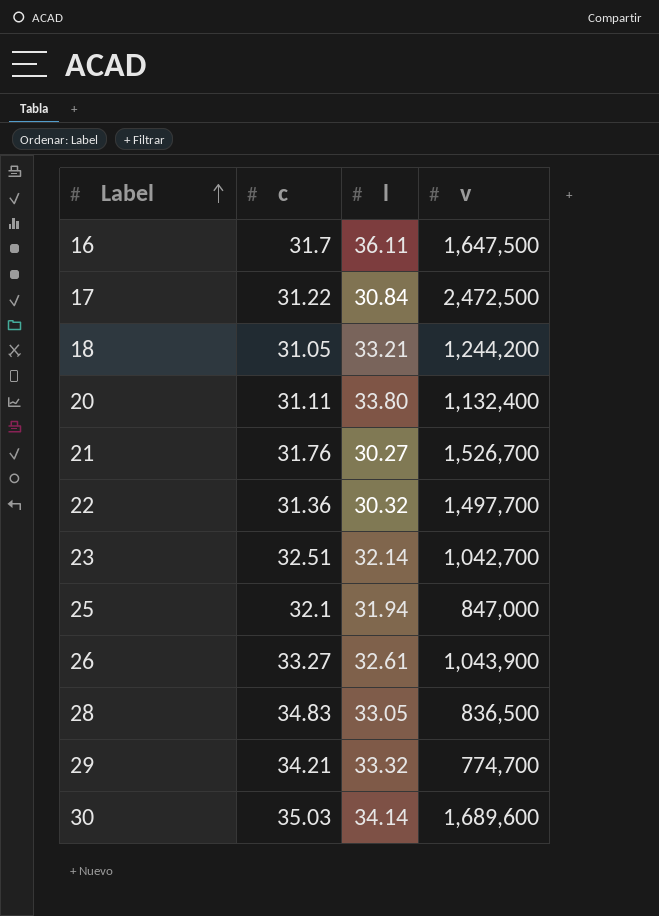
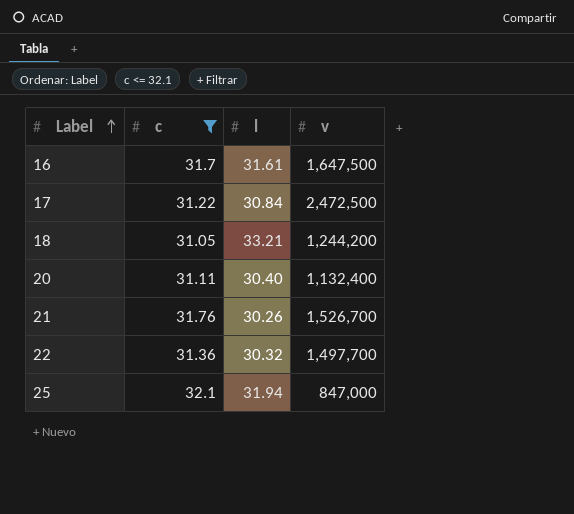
filter: none -> c <= 32.1
16 | l: 36.11 -> 31.61
20 | l: 33.80 -> 30.40
21 | l: 30.27 -> 30.26

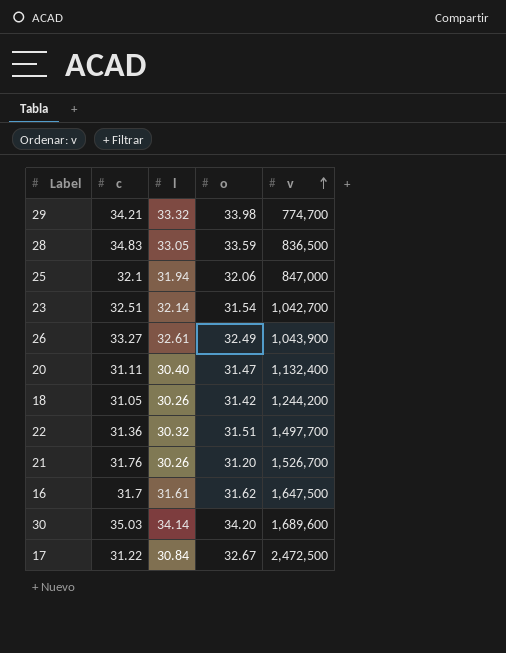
filter: c <= 32.1 -> none
row order: Label ascending -> v ascending
column o | position: none -> 4
18 | l: 33.21 -> 30.26

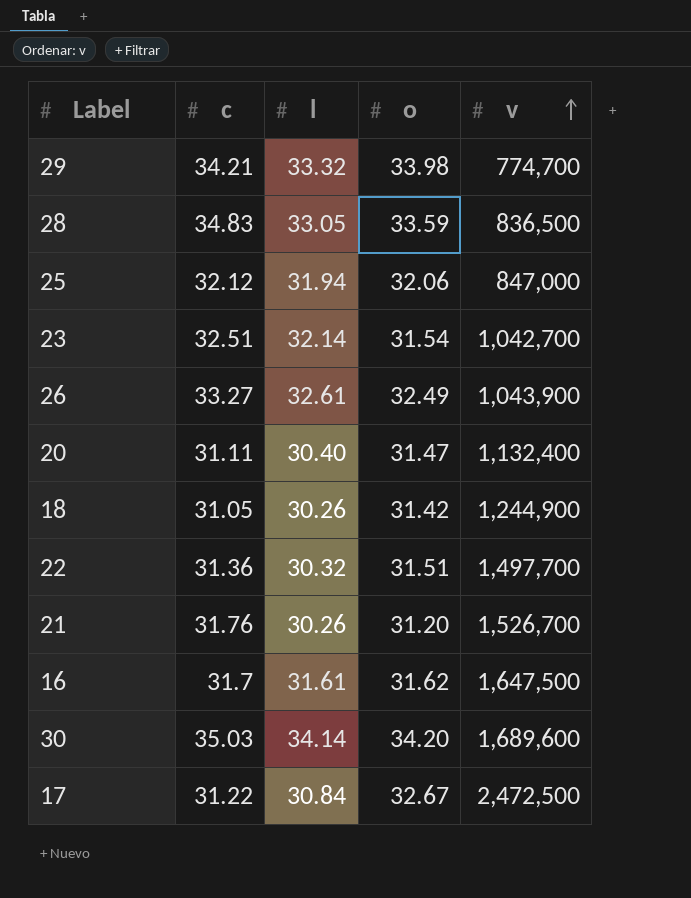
25 | c: 32.1 -> 32.12
18 | v: 1,244,200 -> 1,244,900

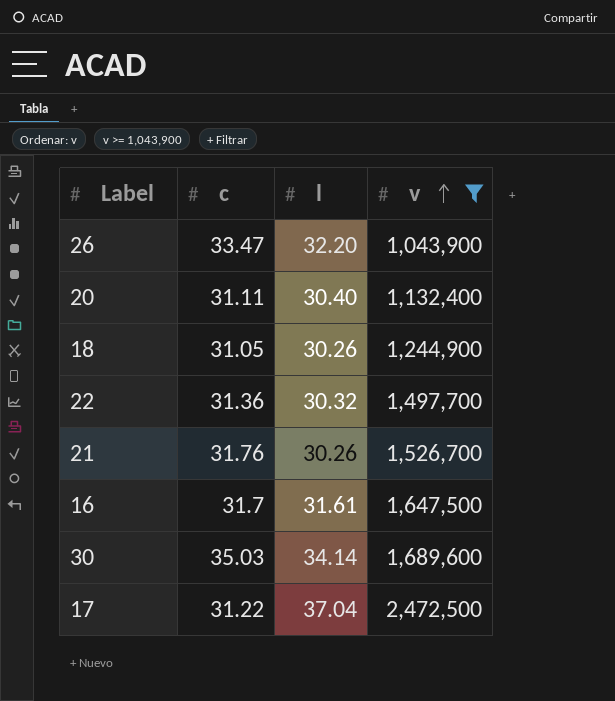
filter: none -> v >= 1,043,900
column o | position: 4 -> none
26 | c: 33.27 -> 33.47
26 | l: 32.61 -> 32.20
17 | l: 30.84 -> 37.04

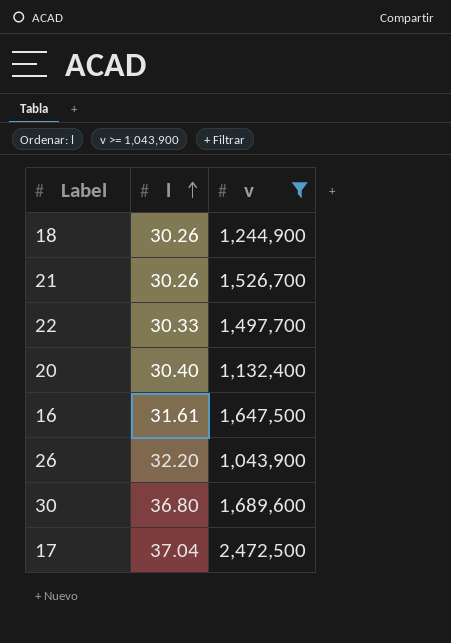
row order: v ascending -> l ascending
column c | position: 2 -> none
22 | l: 30.32 -> 30.33
30 | l: 34.14 -> 36.80

